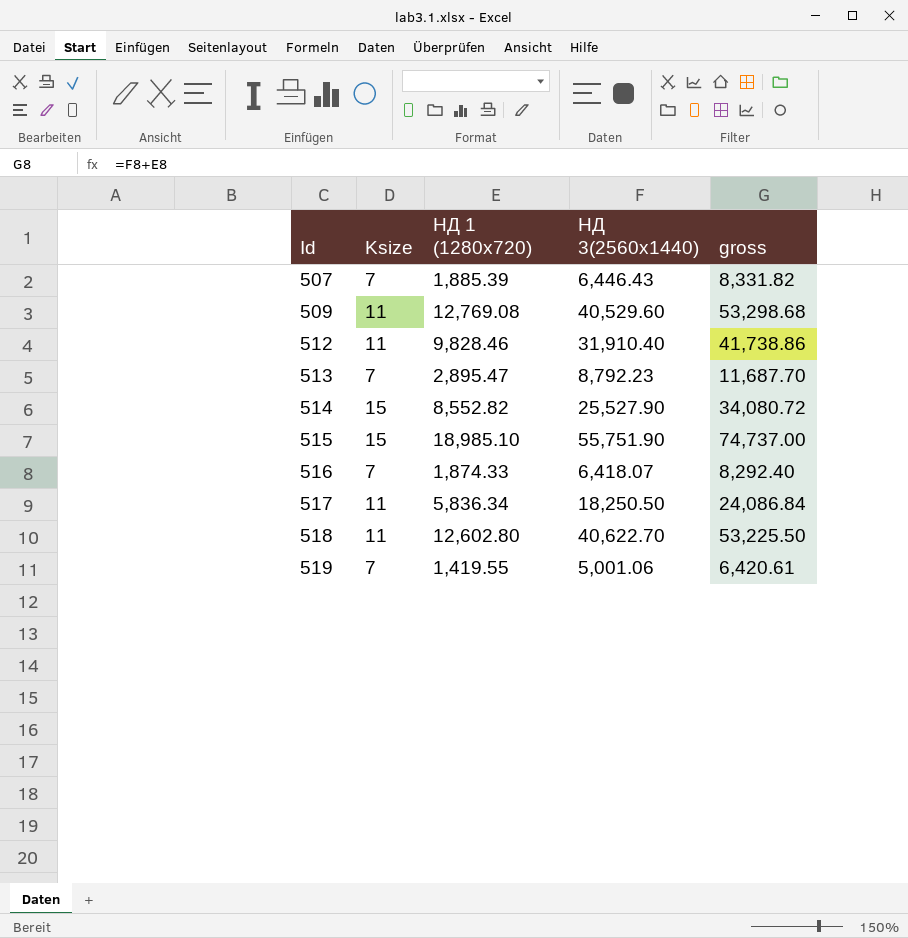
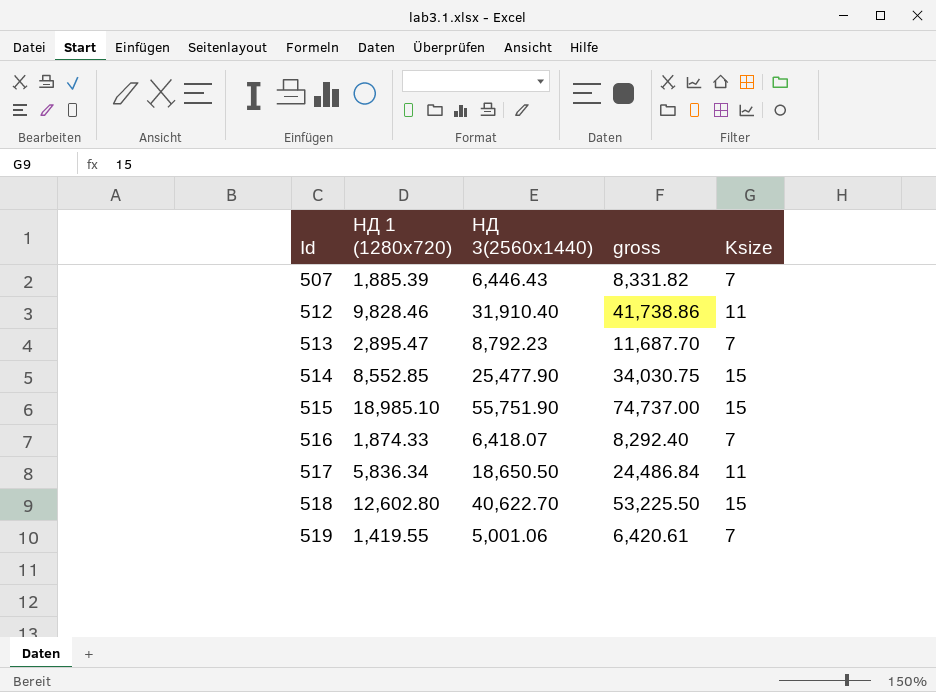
column Ksize | position: 2 -> 5
row 509: 11 | 12,769.08 | 40,529.60 | 53,298.68 -> none
514 | НД 1 (1280x720): 8,552.82 -> 8,552.85
514 | НД 3(2560x1440): 25,527.90 -> 25,477.90
514 | gross: 34,080.72 -> 34,030.75
517 | НД 3(2560x1440): 18,250.50 -> 18,650.50
517 | gross: 24,086.84 -> 24,486.84
518 | Ksize: 11 -> 15

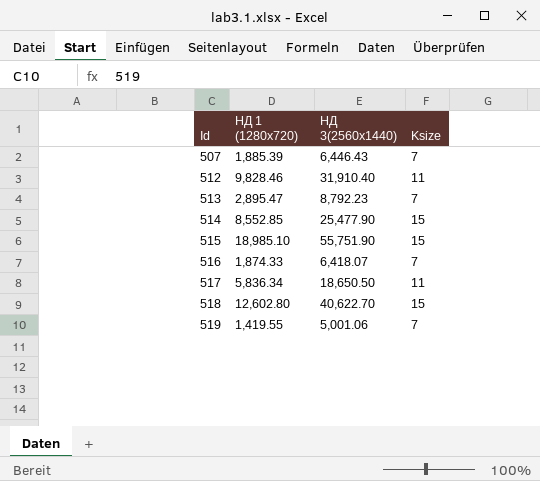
column gross | formula: [НД 1 (1280x720)] + [НД 3(2560x1440)] -> none

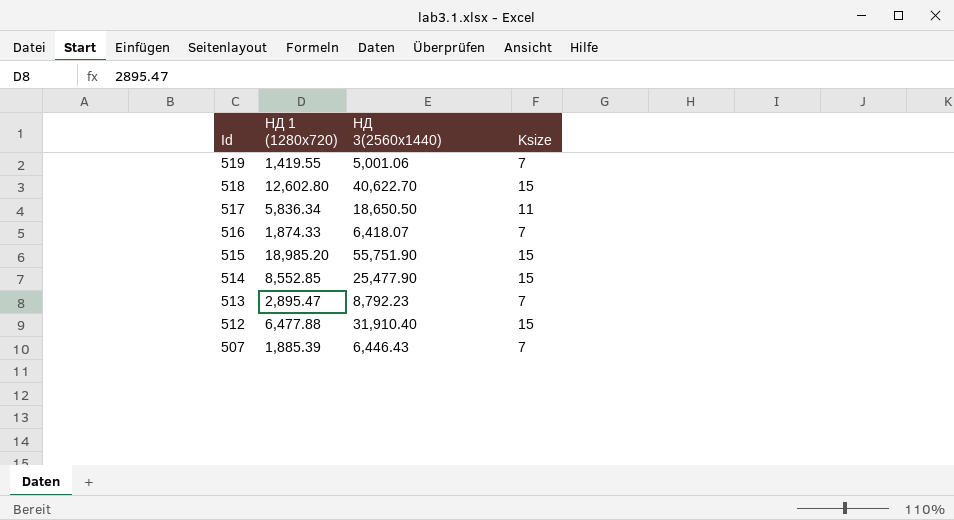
row order: Id ascending -> Id descending
515 | НД 1 (1280x720): 18,985.10 -> 18,985.20
512 | НД 1 (1280x720): 9,828.46 -> 6,477.88
512 | Ksize: 11 -> 15

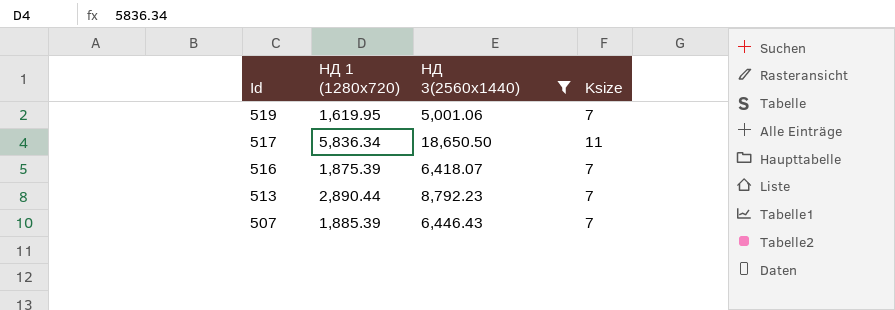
filter: none -> НД 3(2560x1440) <= 18,650.50
519 | НД 1 (1280x720): 1,419.55 -> 1,619.95
516 | НД 1 (1280x720): 1,874.33 -> 1,875.39
513 | НД 1 (1280x720): 2,895.47 -> 2,890.44

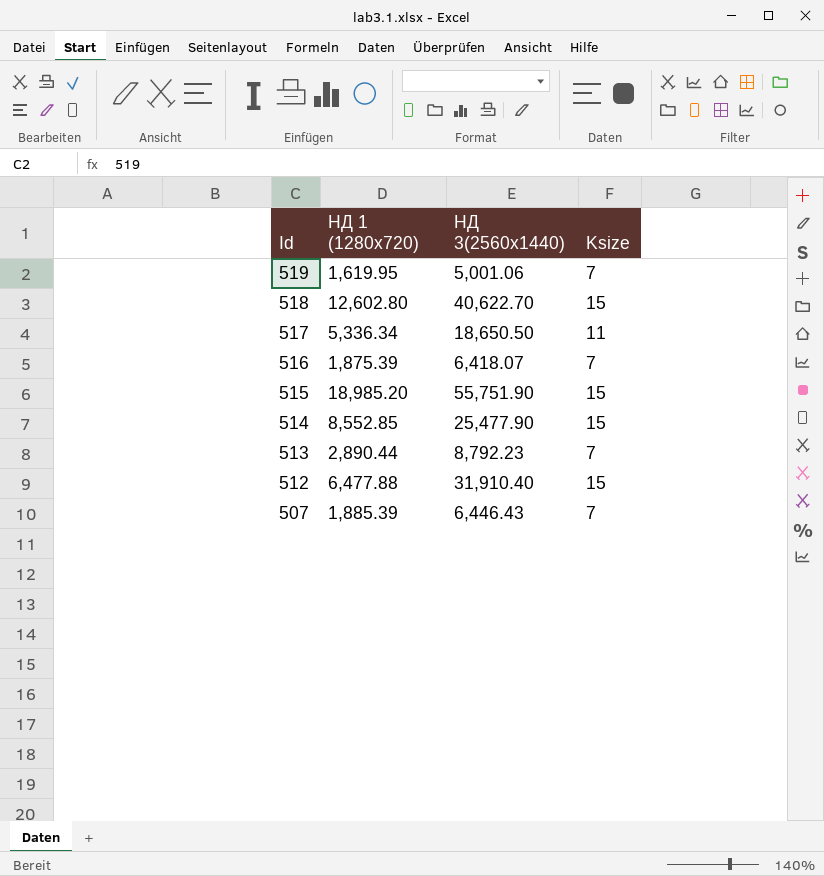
filter: НД 3(2560x1440) <= 18,650.50 -> none
517 | НД 1 (1280x720): 5,836.34 -> 5,336.34

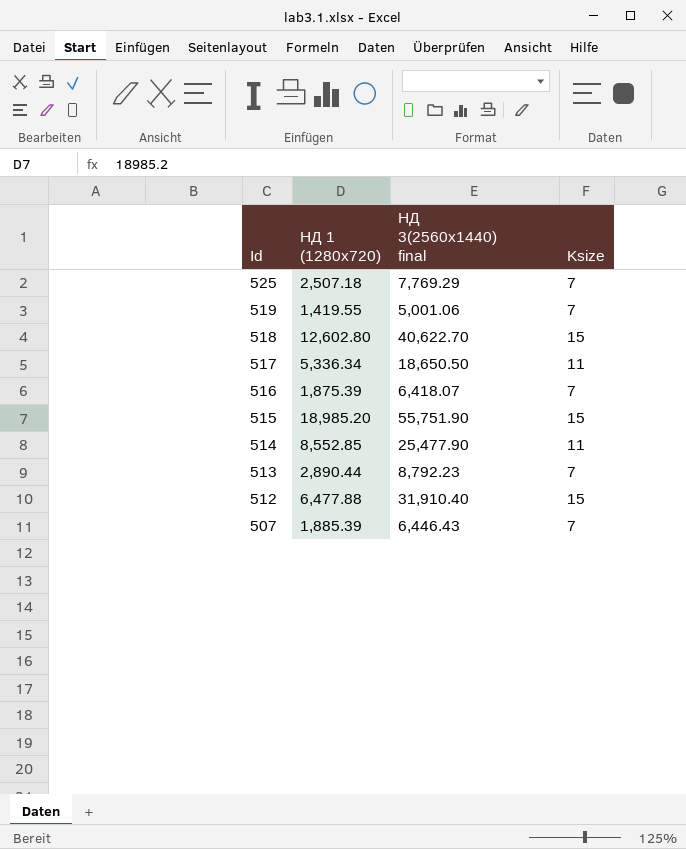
column name: НД 3(2560x1440) -> НД 3(2560x1440) final
row 525: none -> 2,507.18 | 7,769.29 | 7
519 | НД 1 (1280x720): 1,619.95 -> 1,419.55
514 | Ksize: 15 -> 11

